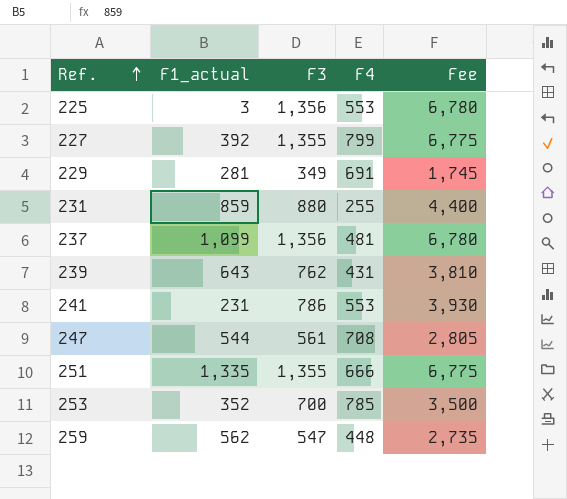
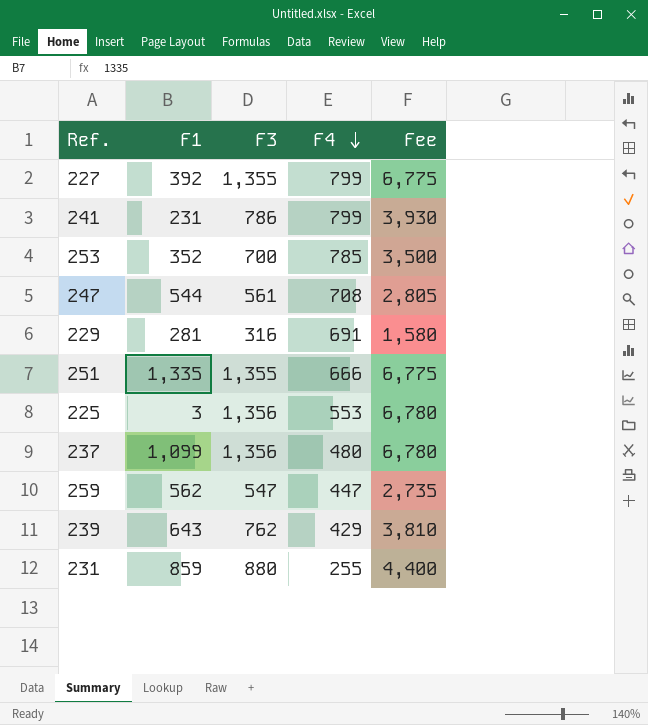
row order: Ref. ascending -> F4 descending
column name: F1_actual -> F1
241 | F4: 553 -> 799
229 | F3: 349 -> 316
229 | Fee: 1,745 -> 1,580
237 | F4: 481 -> 480
259 | F4: 448 -> 447
239 | F4: 431 -> 429

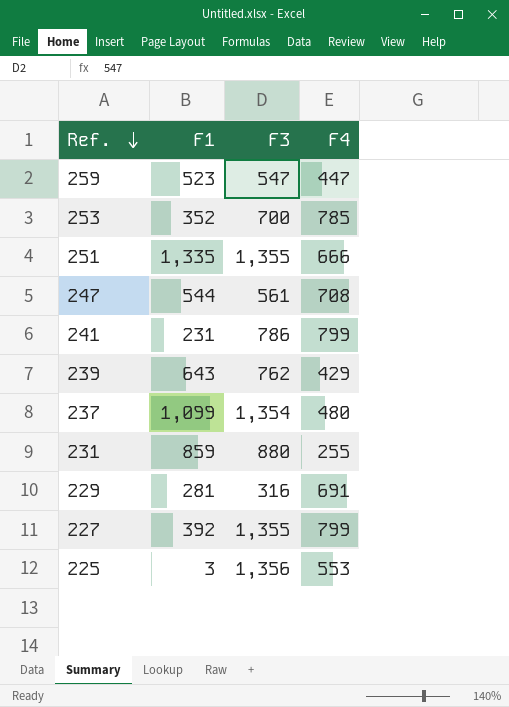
row order: F4 descending -> Ref. descending
column Fee | formula: [F3] * 5 -> none
259 | F1: 562 -> 523
237 | F3: 1,356 -> 1,354

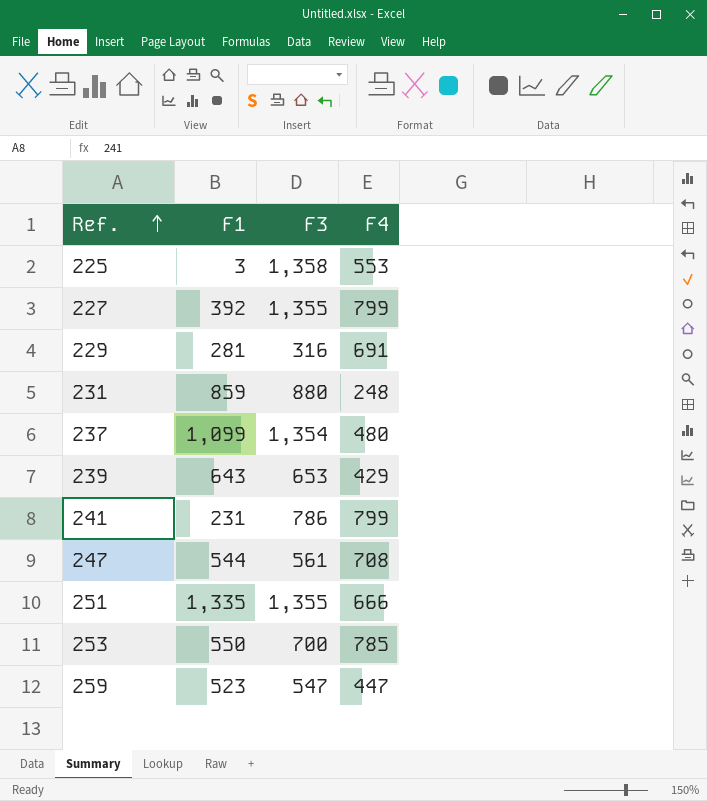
row order: Ref. descending -> Ref. ascending
225 | F3: 1,356 -> 1,358
231 | F4: 255 -> 248
239 | F3: 762 -> 653
253 | F1: 352 -> 550

